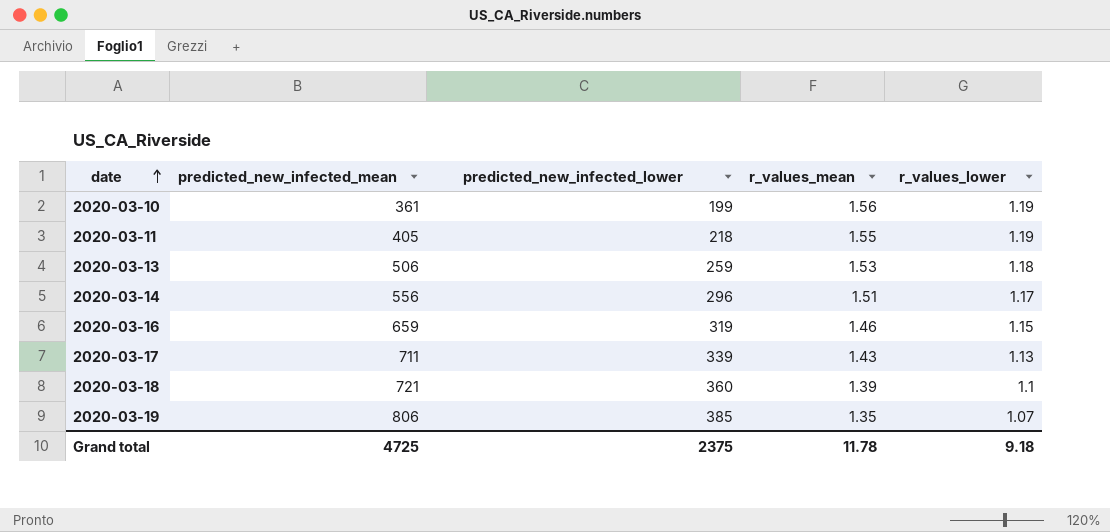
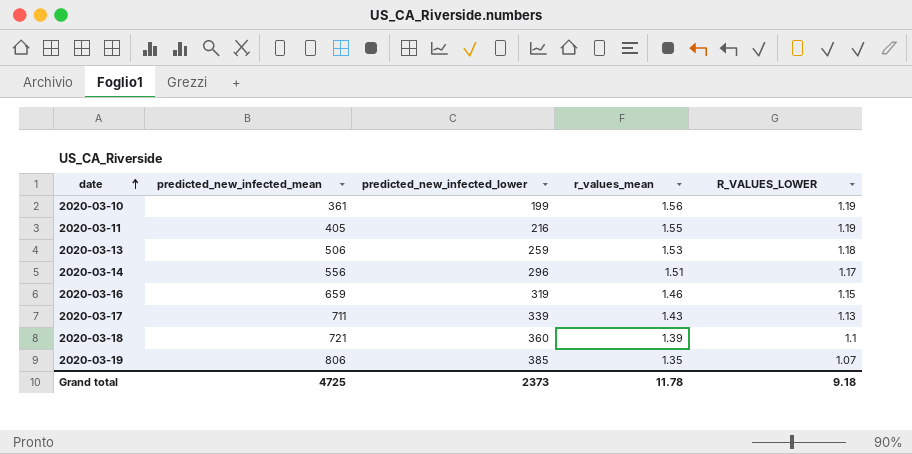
column name: r_values_lower -> R_VALUES_LOWER
2020-03-11 | predicted_new_infected_lower: 218 -> 216
Grand total | predicted_new_infected_lower: 2375 -> 2373

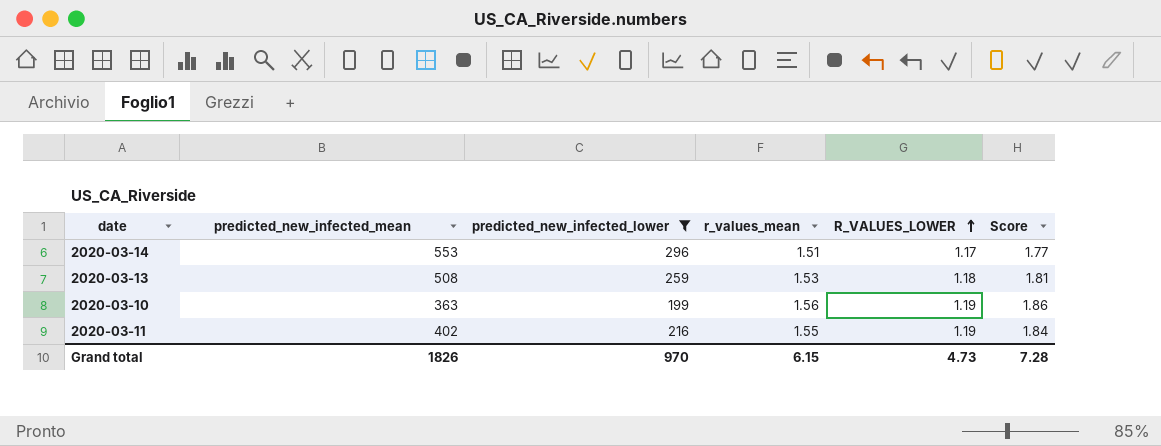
filter: none -> predicted_new_infected_lower <= 296
row order: date ascending -> R_VALUES_LOWER ascending
column Score | formula: none -> [r_values_mean] * [R_VALUES_LOWER]
2020-03-14 | predicted_new_infected_mean: 556 -> 553
2020-03-13 | predicted_new_infected_mean: 506 -> 508
2020-03-10 | predicted_new_infected_mean: 361 -> 363
2020-03-11 | predicted_new_infected_mean: 405 -> 402
Grand total | predicted_new_infected_mean: 4725 -> 1826
Grand total | predicted_new_infected_lower: 2373 -> 970
Grand total | r_values_mean: 11.78 -> 6.15
Grand total | R_VALUES_LOWER: 9.18 -> 4.73

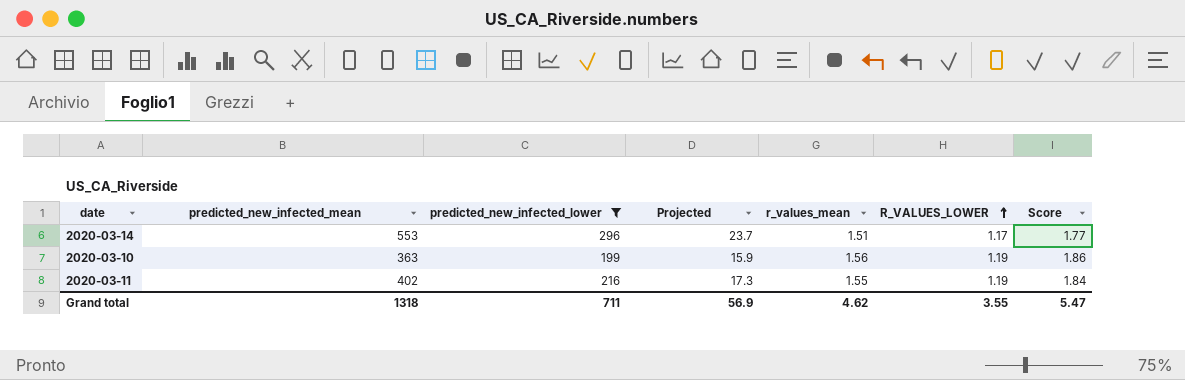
column Projected | formula: none -> [predicted_new_infected_lower] * 0.08
row 2020-03-13: 508 | 259 | 1.53 | 1.18 | 1.81 -> none
Grand total | predicted_new_infected_mean: 1826 -> 1318
Grand total | predicted_new_infected_lower: 970 -> 711
Grand total | r_values_mean: 6.15 -> 4.62
Grand total | R_VALUES_LOWER: 4.73 -> 3.55
Grand total | Score: 7.28 -> 5.47

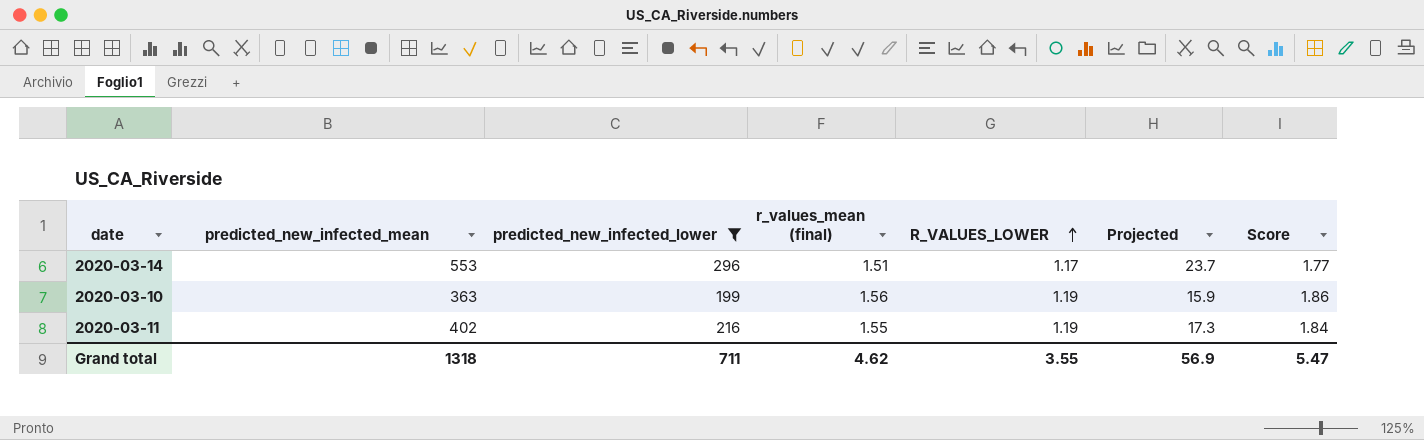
column name: r_values_mean -> r_values_mean (final)
column Projected | position: 4 -> 6

